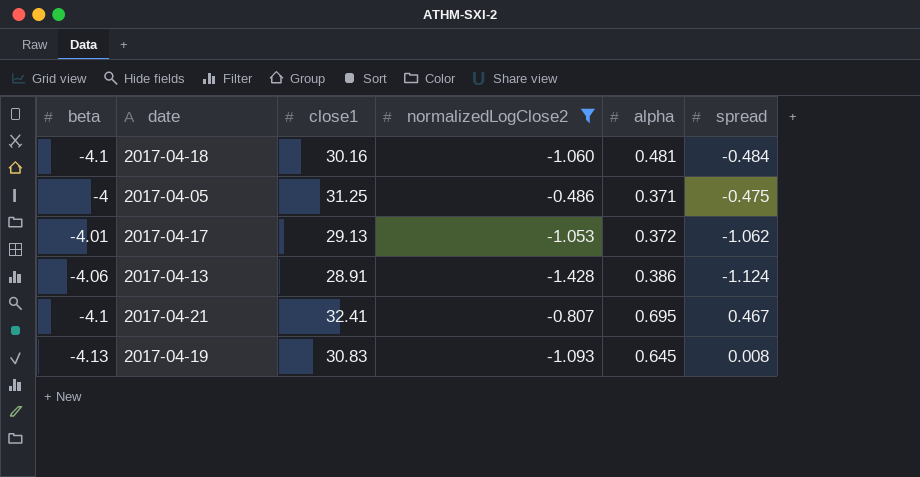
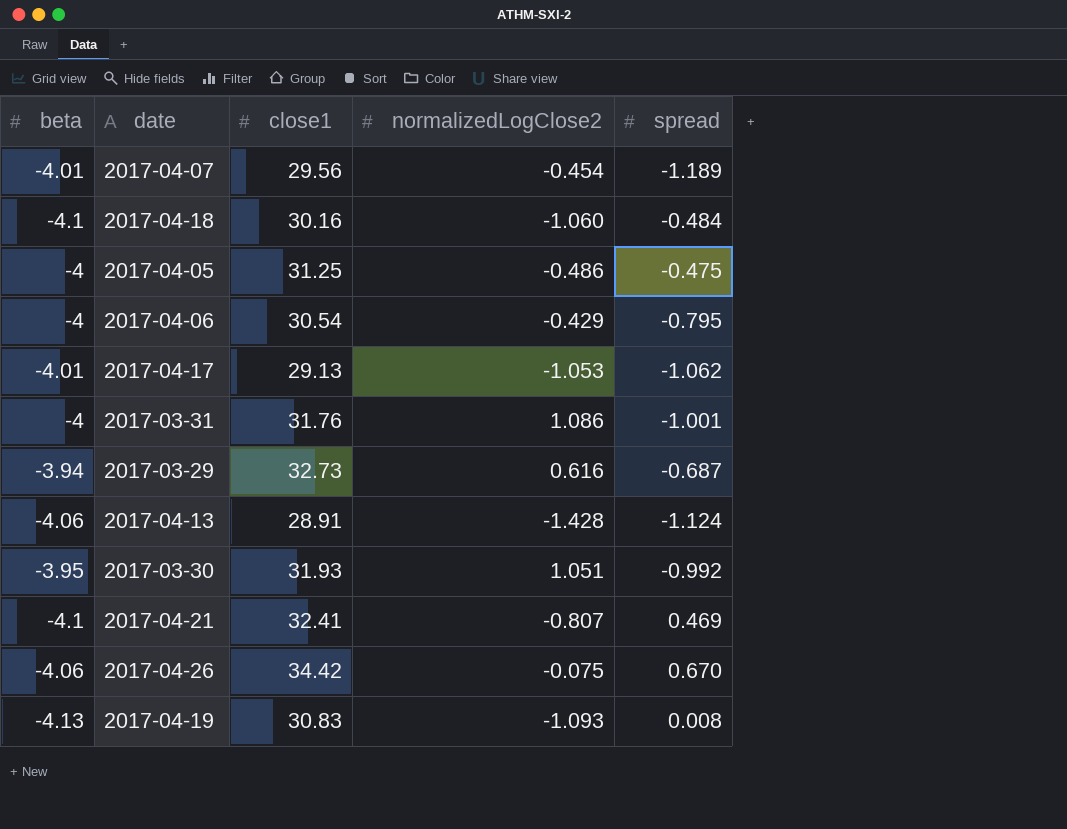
filter: normalizedLogClose2 <= -0.486 -> none
column alpha | position: 5 -> none
2017-04-21 | spread: 0.467 -> 0.469

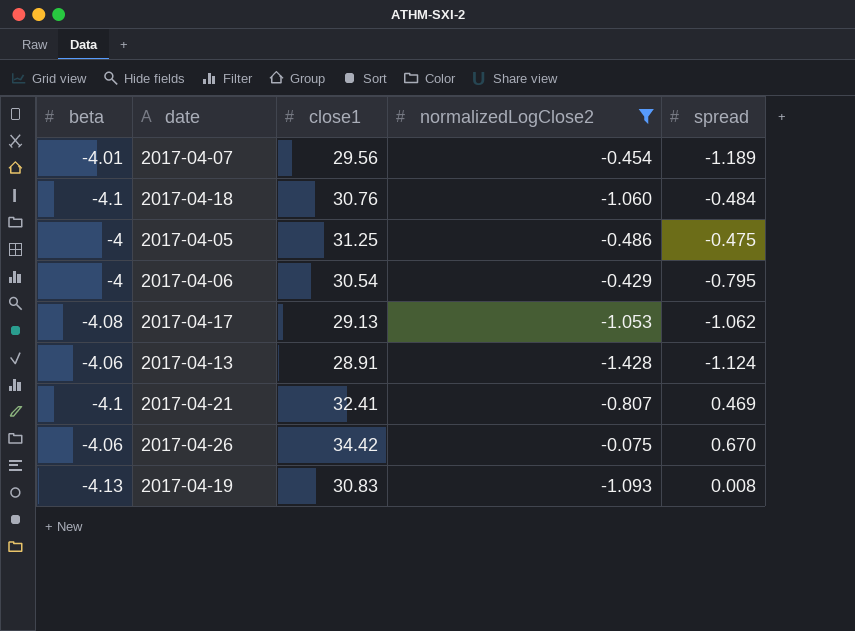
filter: none -> normalizedLogClose2 <= -0.075
2017-04-18 | close1: 30.16 -> 30.76
2017-04-17 | beta: -4.01 -> -4.08

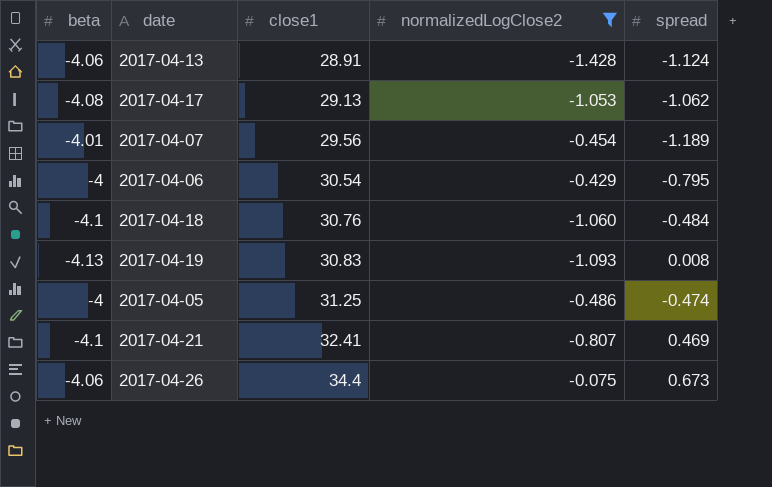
row order: none -> close1 ascending
2017-04-05 | spread: -0.475 -> -0.474
2017-04-26 | close1: 34.42 -> 34.4
2017-04-26 | spread: 0.670 -> 0.673

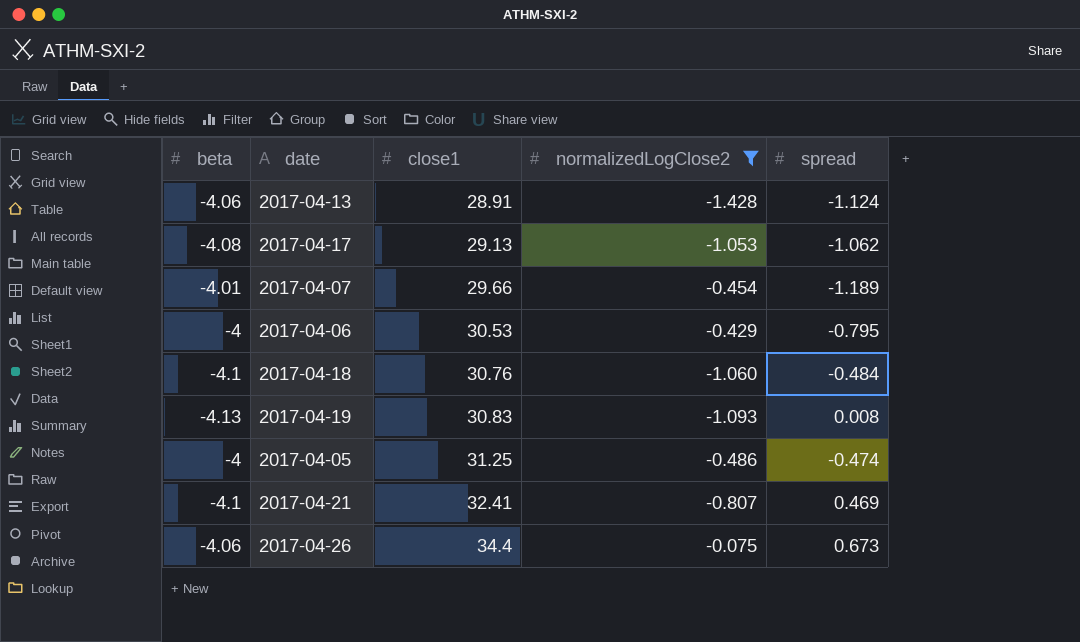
2017-04-07 | close1: 29.56 -> 29.66
2017-04-06 | close1: 30.54 -> 30.53

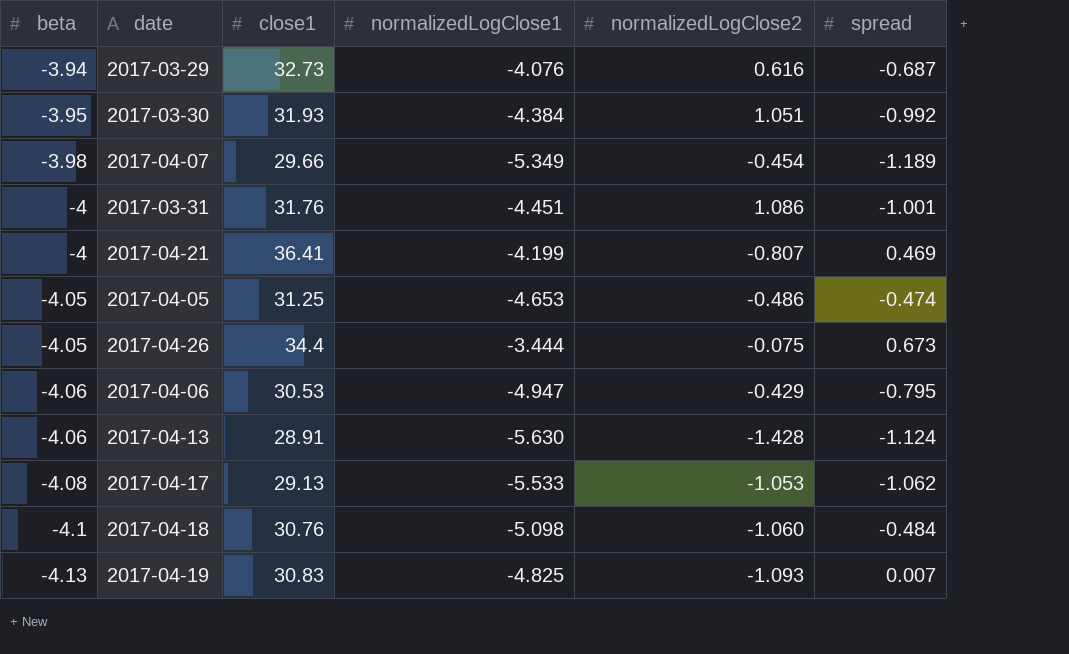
filter: normalizedLogClose2 <= -0.075 -> none
row order: close1 ascending -> beta descending
column normalizedLogClose1 | position: none -> 4
2017-04-07 | beta: -4.01 -> -3.98
2017-04-21 | beta: -4.1 -> -4
2017-04-21 | close1: 32.41 -> 36.41
2017-04-05 | beta: -4 -> -4.05
2017-04-26 | beta: -4.06 -> -4.05
2017-04-06 | beta: -4 -> -4.06
2017-04-19 | spread: 0.008 -> 0.007

